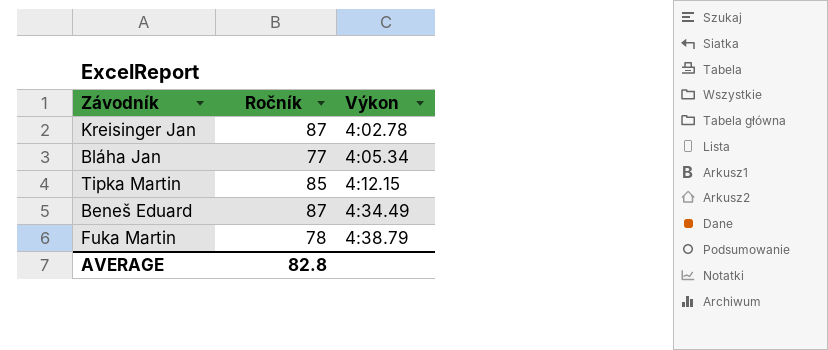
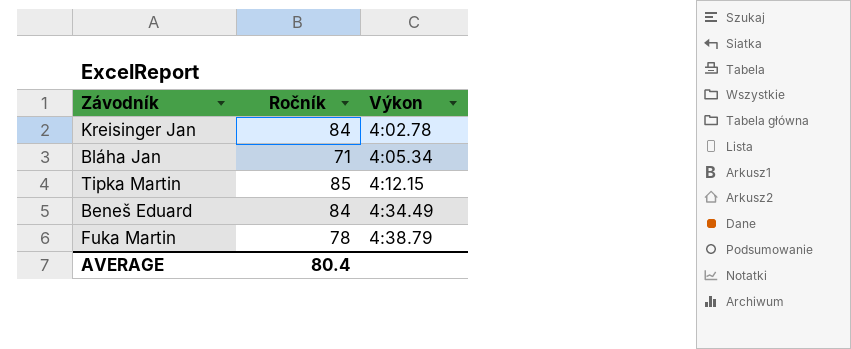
Kreisinger Jan | Ročník: 87 -> 84
Bláha Jan | Ročník: 77 -> 71
Beneš Eduard | Ročník: 87 -> 84
AVERAGE | Ročník: 82.8 -> 80.4

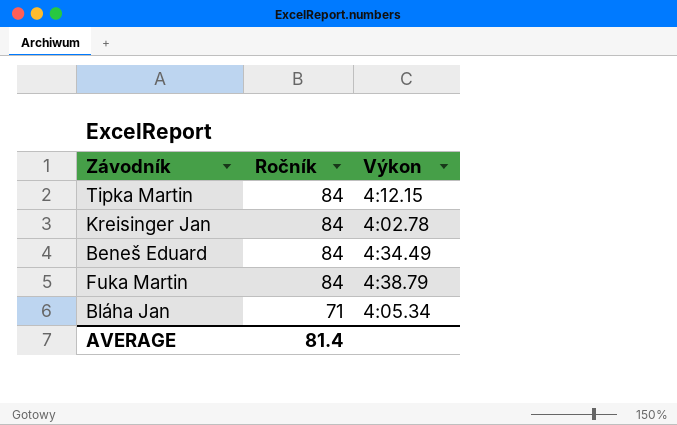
row order: Výkon ascending -> Ročník descending
Tipka Martin | Ročník: 85 -> 84
Fuka Martin | Ročník: 78 -> 84
AVERAGE | Ročník: 80.4 -> 81.4

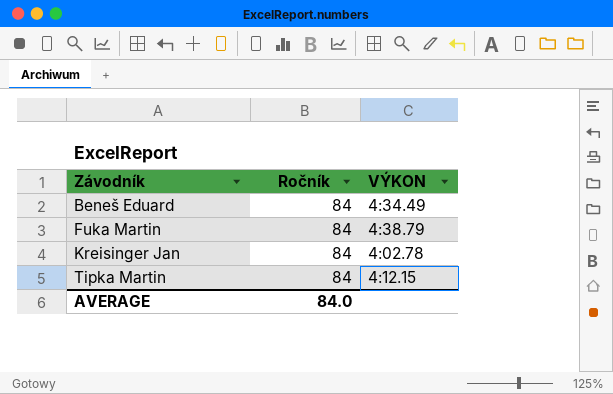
row order: Ročník descending -> Závodník ascending
column name: Výkon -> VÝKON
row Bláha Jan: 71 | 4:05.34 -> none
AVERAGE | Ročník: 81.4 -> 84.0

